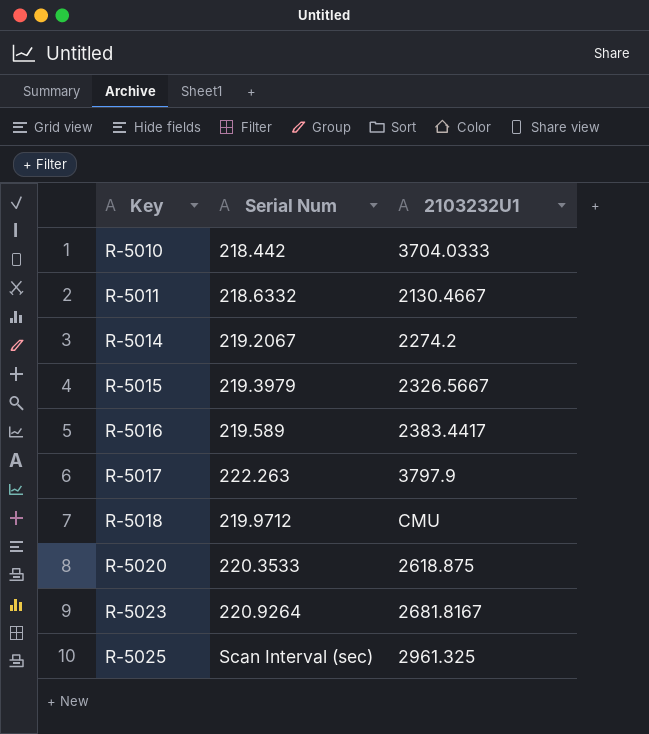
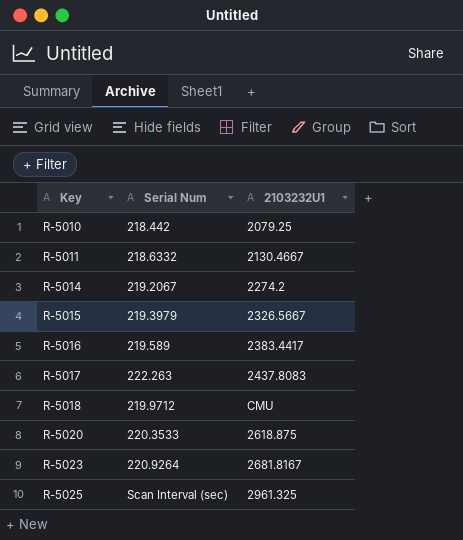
R-5010 | 2103232U1: 3704.0333 -> 2079.25
R-5017 | 2103232U1: 3797.9 -> 2437.8083

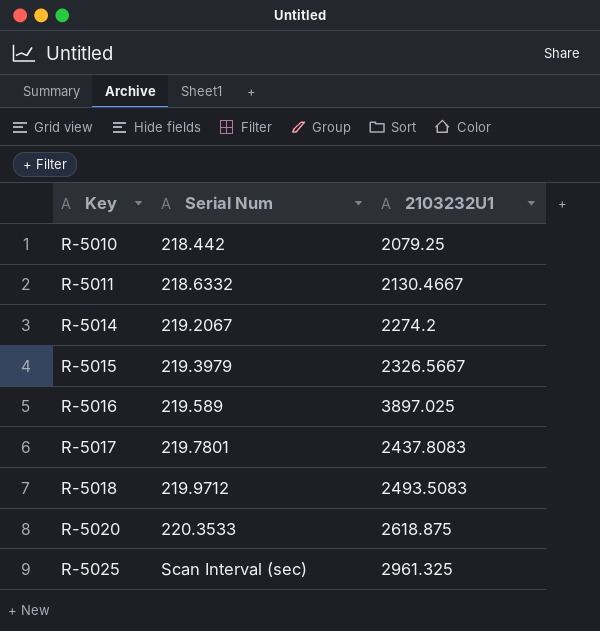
row R-5023: 220.9264 | 2681.8167 -> none
R-5016 | 2103232U1: 2383.4417 -> 3897.025
R-5017 | Serial Num: 222.263 -> 219.7801
R-5018 | 2103232U1: CMU -> 2493.5083

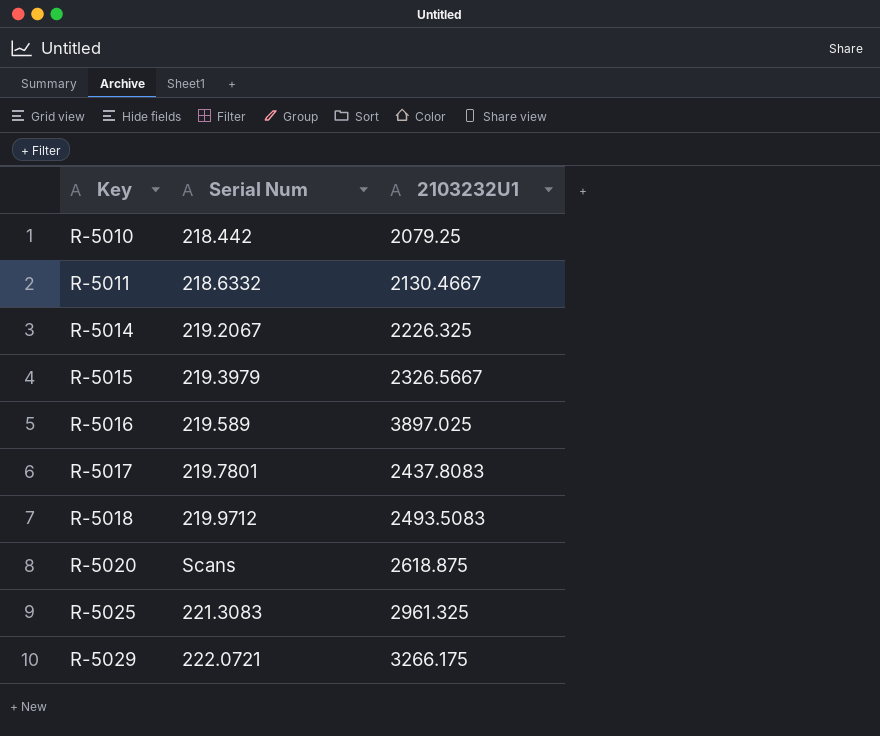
R-5014 | 2103232U1: 2274.2 -> 2226.325
R-5020 | Serial Num: 220.3533 -> Scans
R-5025 | Serial Num: Scan Interval (sec) -> 221.3083
row R-5029: none -> 222.0721 | 3266.175

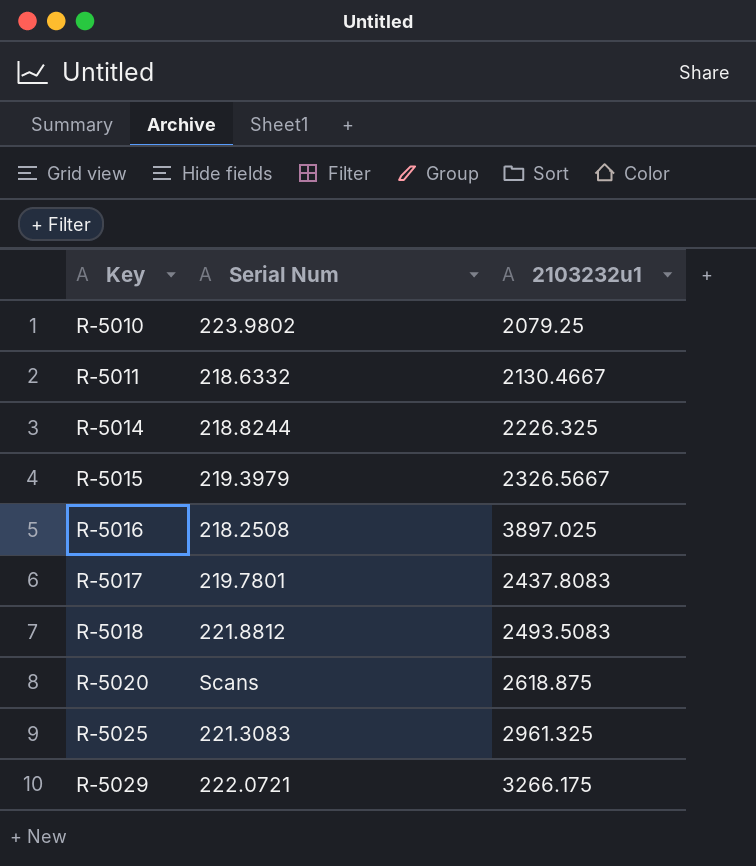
column name: 2103232U1 -> 2103232u1
R-5010 | Serial Num: 218.442 -> 223.9802
R-5014 | Serial Num: 219.2067 -> 218.8244
R-5016 | Serial Num: 219.589 -> 218.2508
R-5018 | Serial Num: 219.9712 -> 221.8812

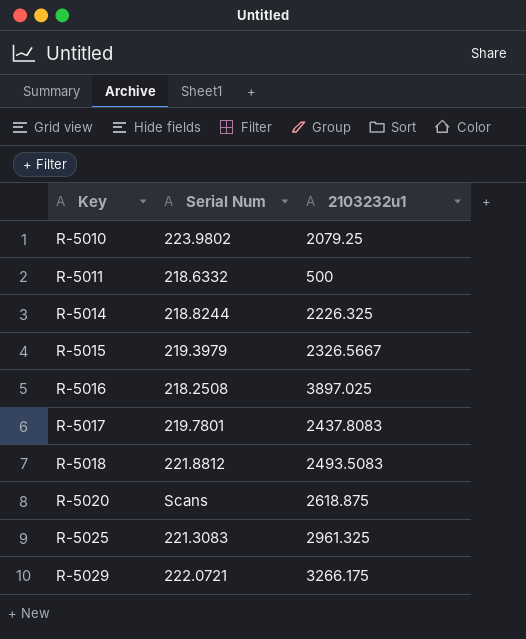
R-5011 | 2103232u1: 2130.4667 -> 500

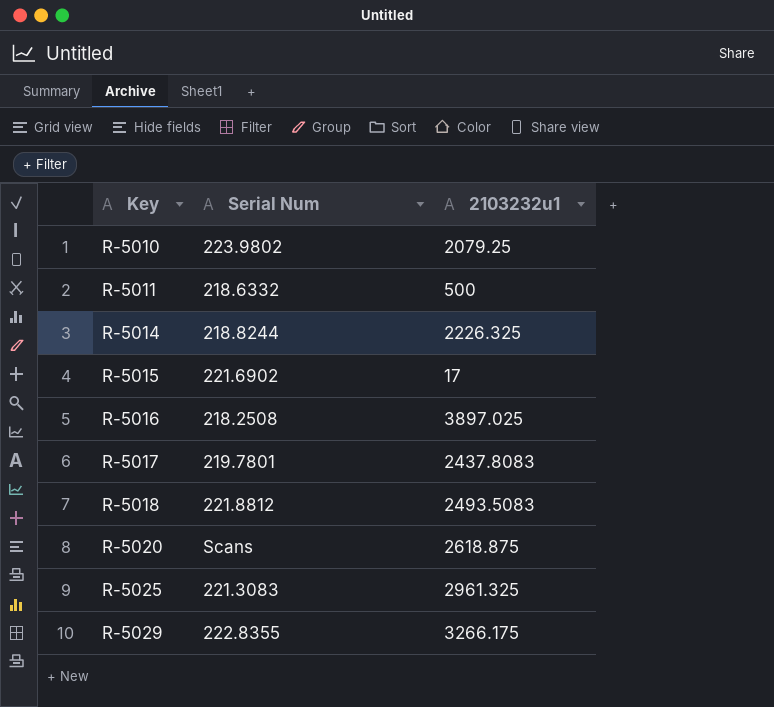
R-5015 | Serial Num: 219.3979 -> 221.6902
R-5015 | 2103232u1: 2326.5667 -> 17
R-5029 | Serial Num: 222.0721 -> 222.8355

